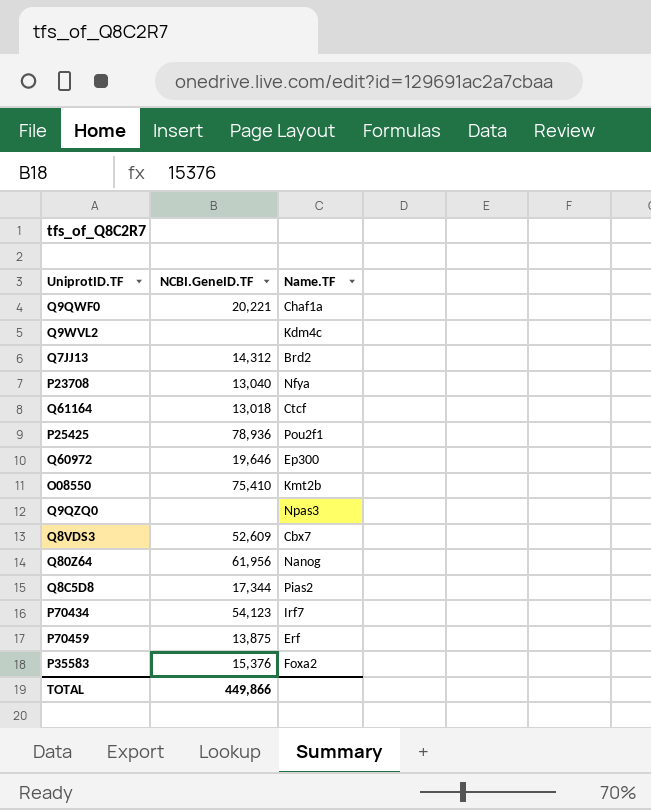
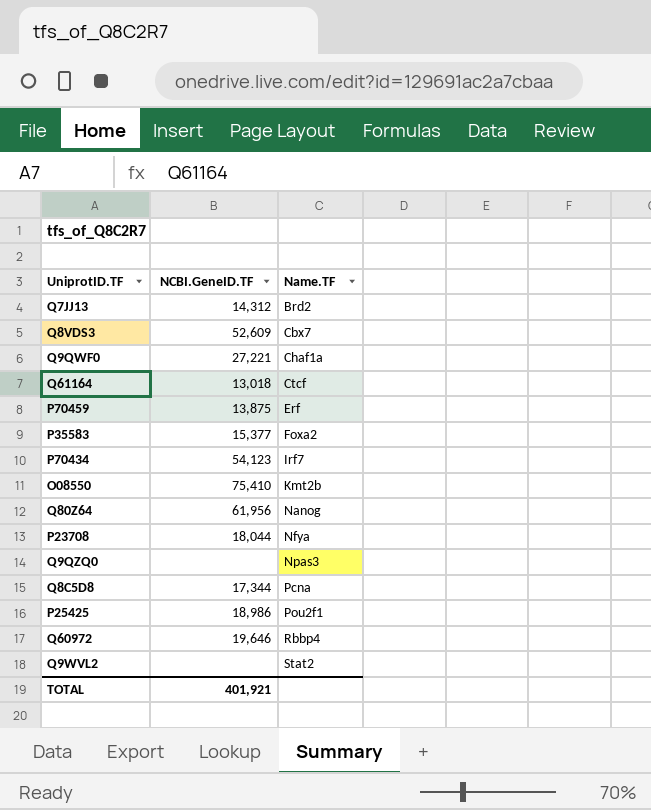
row order: none -> Name.TF ascending
Q9QWF0 | NCBI.GeneID.TF: 20,221 -> 27,221
P35583 | NCBI.GeneID.TF: 15,376 -> 15,377
P23708 | NCBI.GeneID.TF: 13,040 -> 18,044
Q8C5D8 | Name.TF: Pias2 -> Pcna
P25425 | NCBI.GeneID.TF: 78,936 -> 18,986
Q60972 | Name.TF: Ep300 -> Rbbp4
Q9WVL2 | Name.TF: Kdm4c -> Stat2
TOTAL | NCBI.GeneID.TF: 449,866 -> 401,921

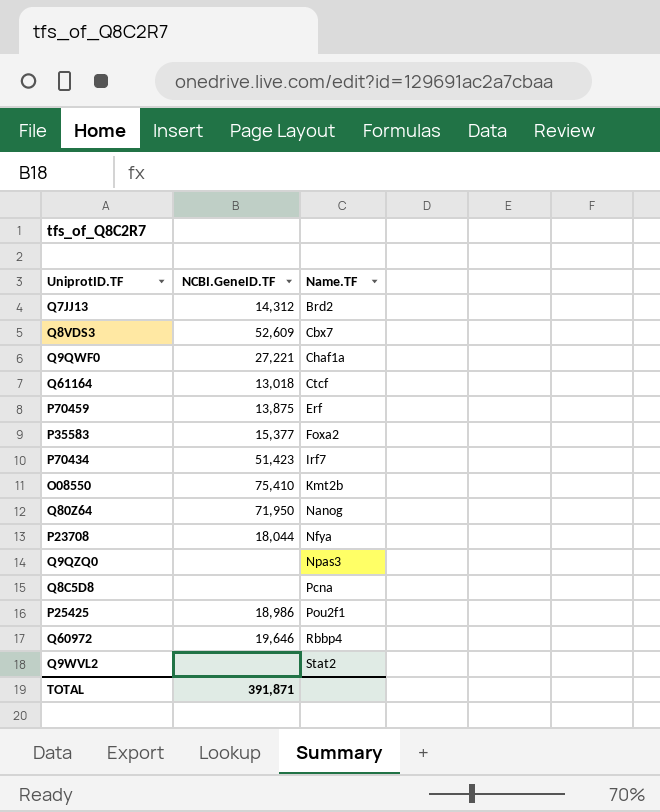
P70434 | NCBI.GeneID.TF: 54,123 -> 51,423
Q80Z64 | NCBI.GeneID.TF: 61,956 -> 71,950
Q8C5D8 | NCBI.GeneID.TF: 17,344 -> none
TOTAL | NCBI.GeneID.TF: 401,921 -> 391,871

